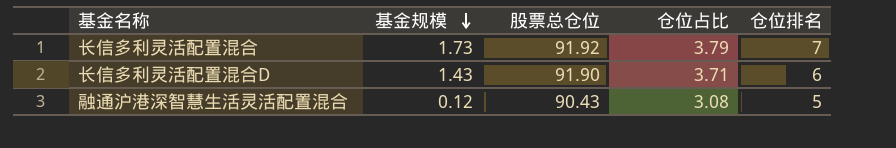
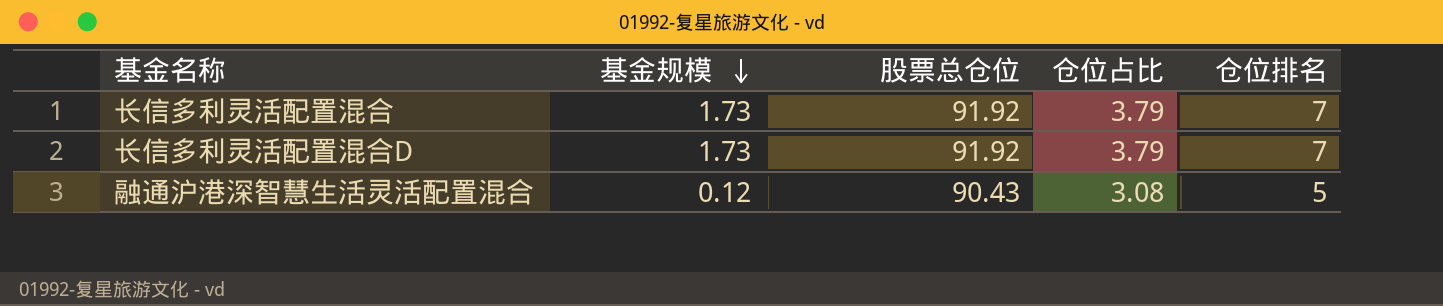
长信多利灵活配置混合D | 基金规模: 1.43 -> 1.73
长信多利灵活配置混合D | 股票总仓位: 91.90 -> 91.92
长信多利灵活配置混合D | 仓位占比: 3.71 -> 3.79
长信多利灵活配置混合D | 仓位排名: 6 -> 7

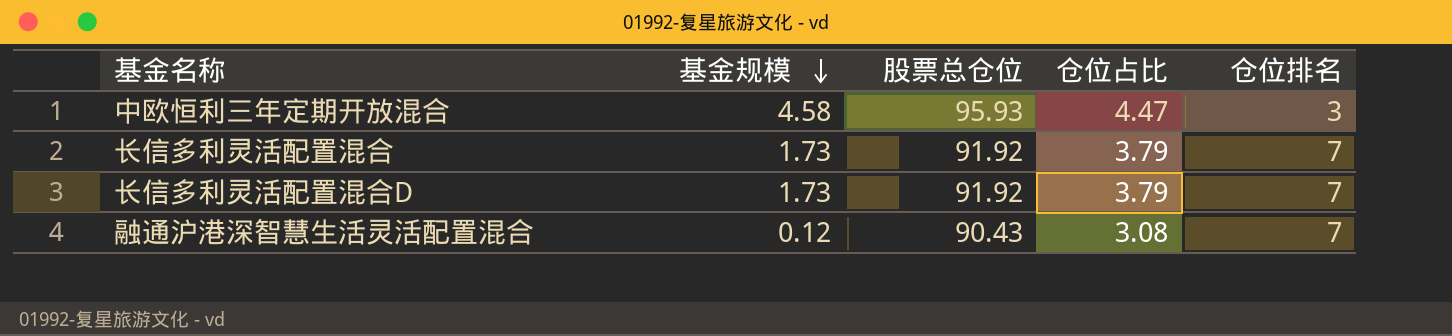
row 中欧恒利三年定期开放混合: none -> 4.58 | 95.93 | 4.47 | 3
融通沪港深智慧生活灵活配置混合 | 仓位排名: 5 -> 7

